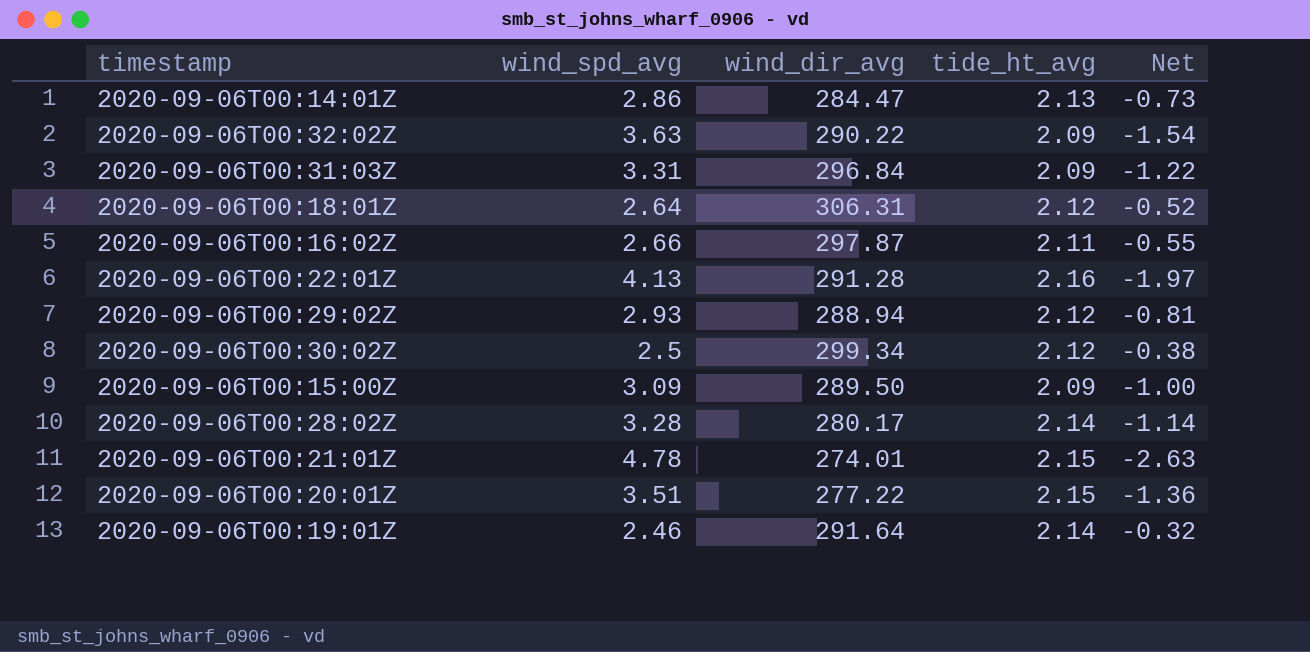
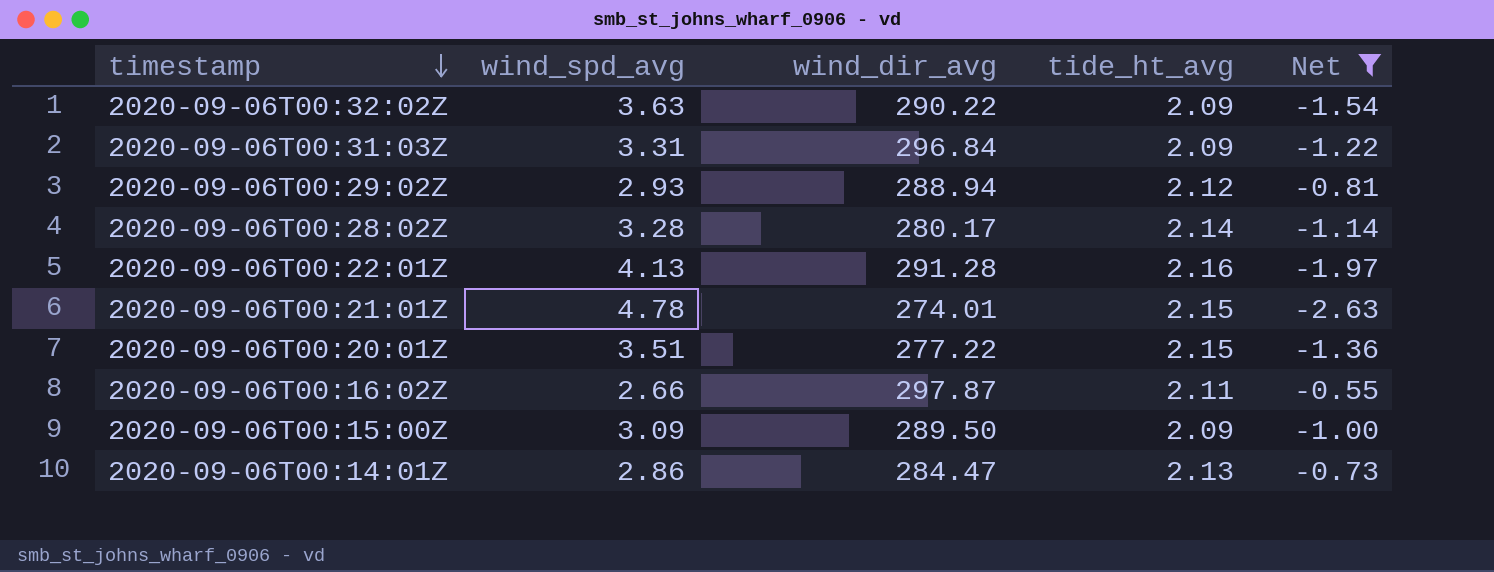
filter: none -> Net <= -0.55
row order: none -> timestamp descending

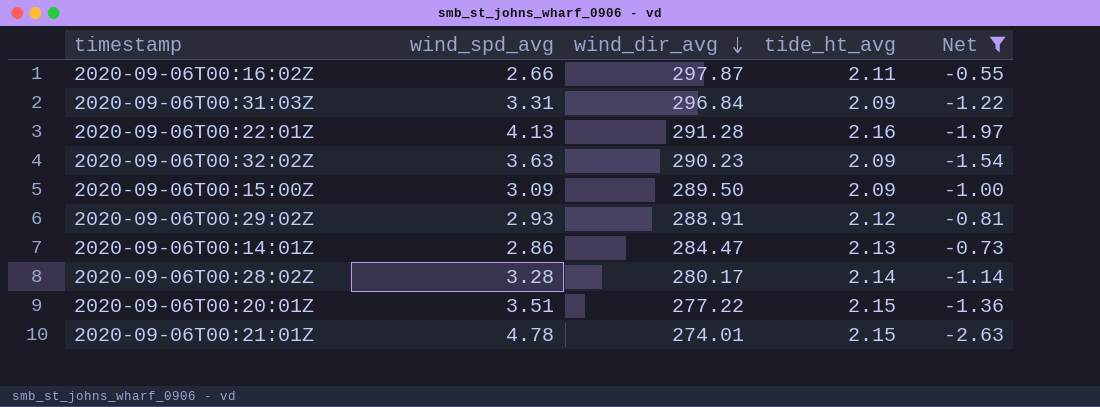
row order: timestamp descending -> wind_dir_avg descending
2020-09-06T00:32:02Z | wind_dir_avg: 290.22 -> 290.23
2020-09-06T00:29:02Z | wind_dir_avg: 288.94 -> 288.91

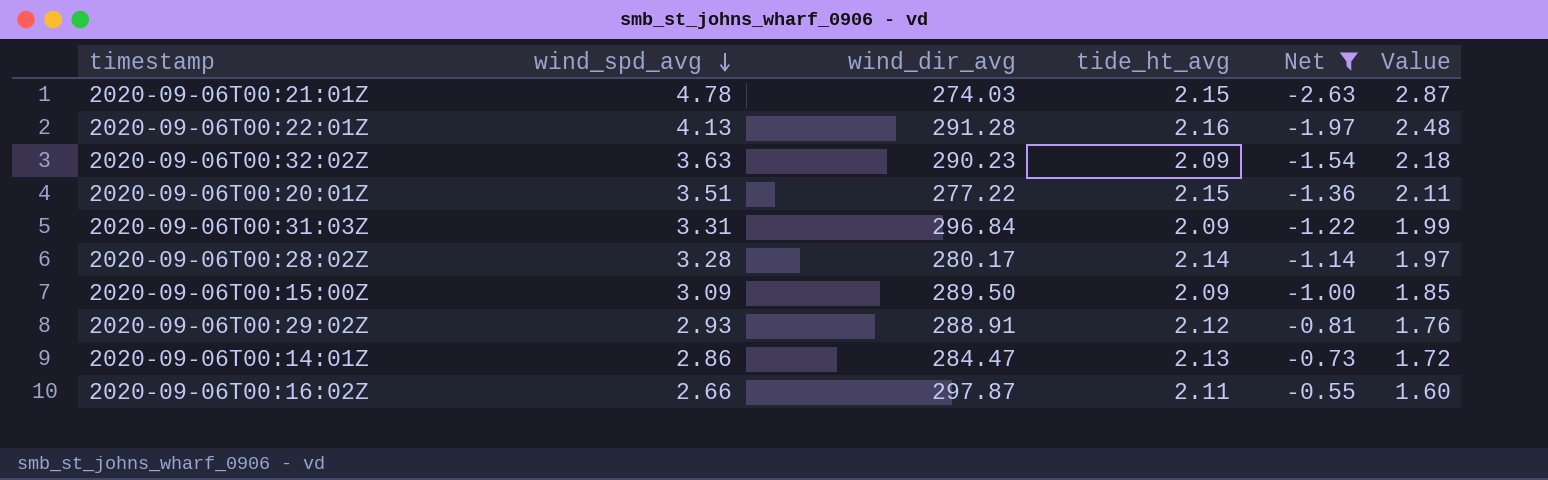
row order: wind_dir_avg descending -> wind_spd_avg descending
column Value | formula: none -> [wind_spd_avg] * 0.6
2020-09-06T00:21:01Z | wind_dir_avg: 274.01 -> 274.03

